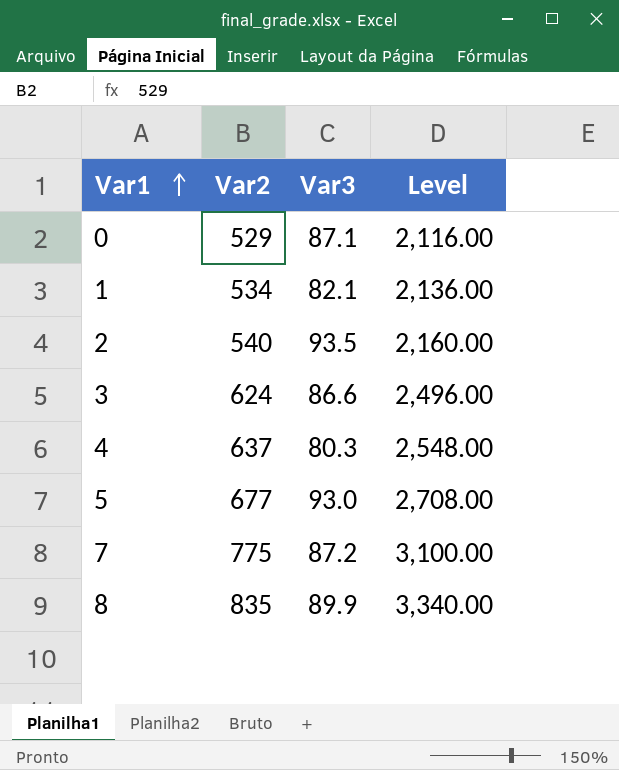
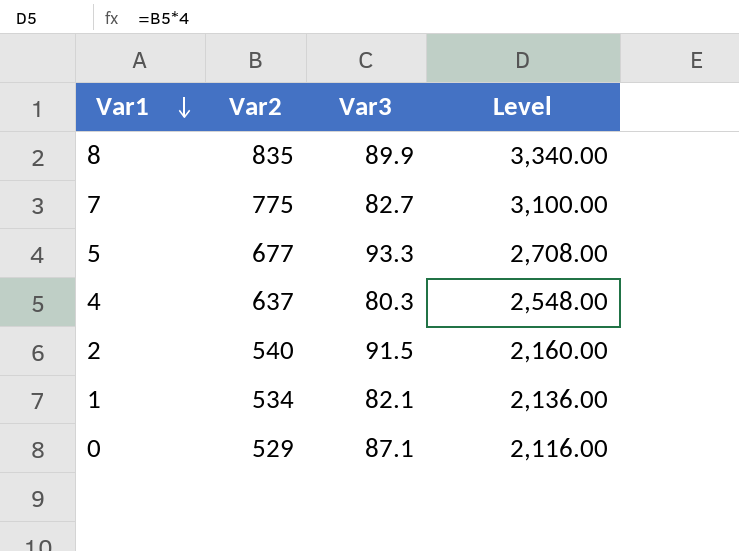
row order: Var1 ascending -> Var1 descending
row 3: 624 | 86.6 | 2,496.00 -> none
7 | Var3: 87.2 -> 82.7
5 | Var3: 93.0 -> 93.3
2 | Var3: 93.5 -> 91.5

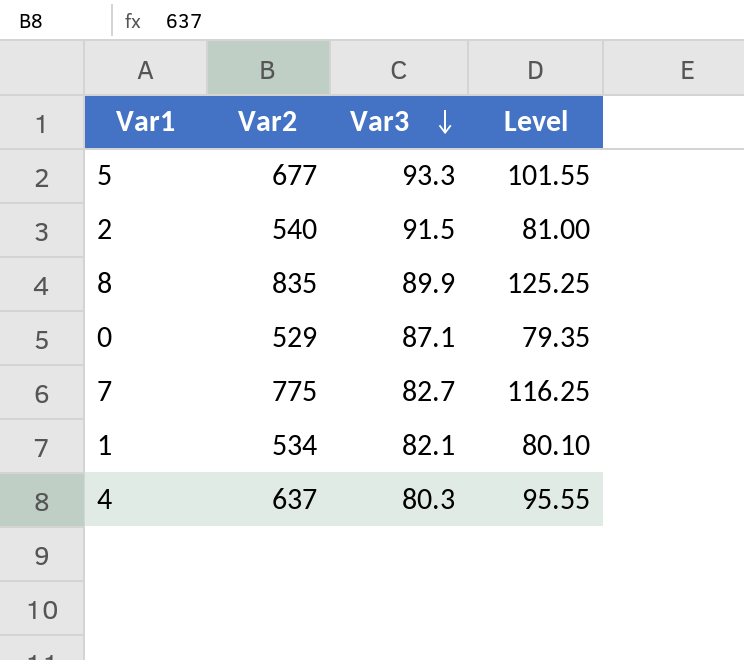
row order: Var1 descending -> Var3 descending
column Level | formula: [Var2] * 4 -> [Var2] * 0.15

